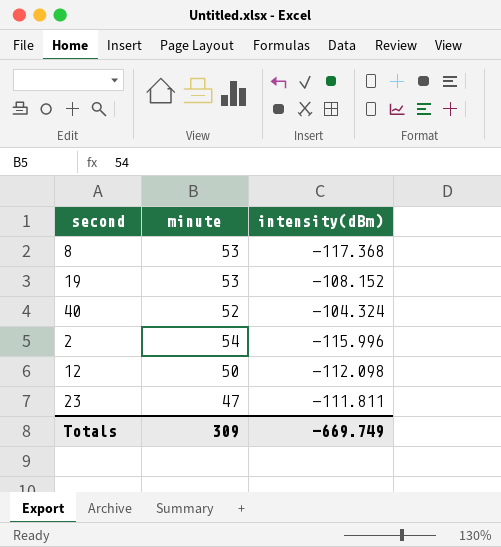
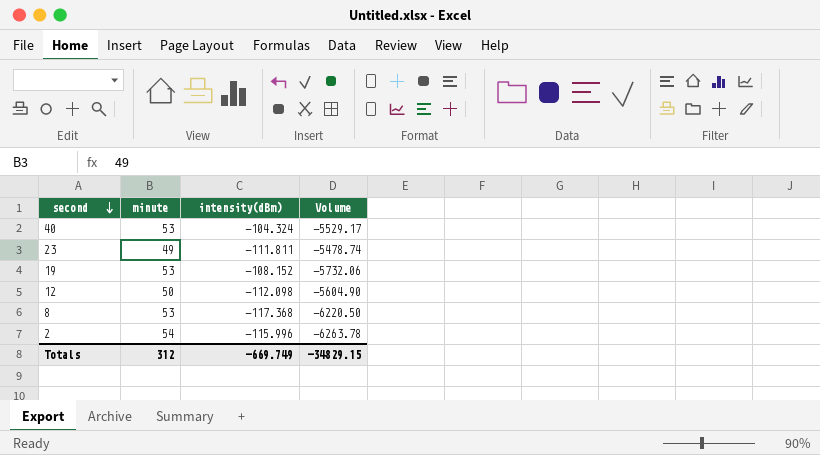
row order: none -> second descending
column Volume | formula: none -> [minute] * [intensity(dBm)]
40 | minute: 52 -> 53
23 | minute: 47 -> 49
Totals | minute: 309 -> 312

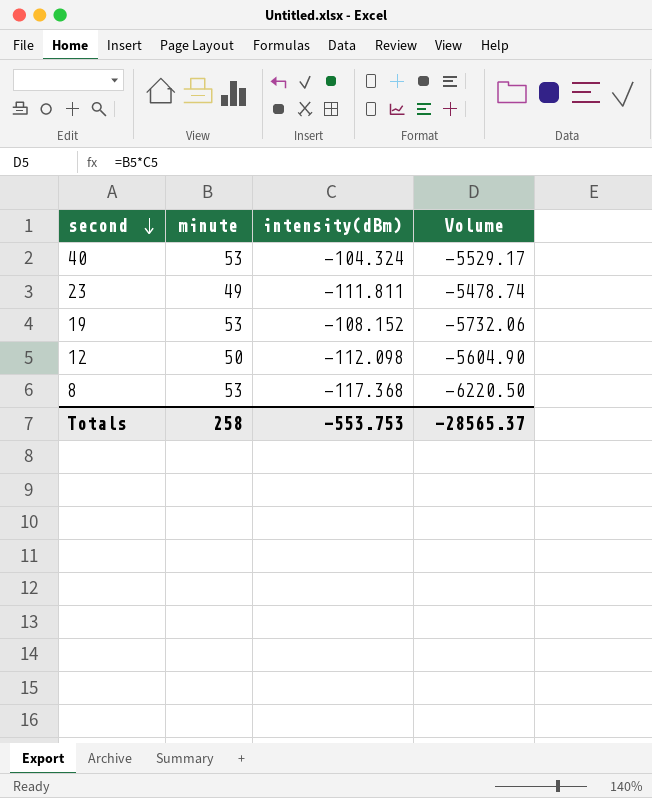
row 2: 54 | -115.996 | -6263.78 -> none
Totals | minute: 312 -> 258
Totals | intensity(dBm): -669.749 -> -553.753
Totals | Volume: -34829.15 -> -28565.37

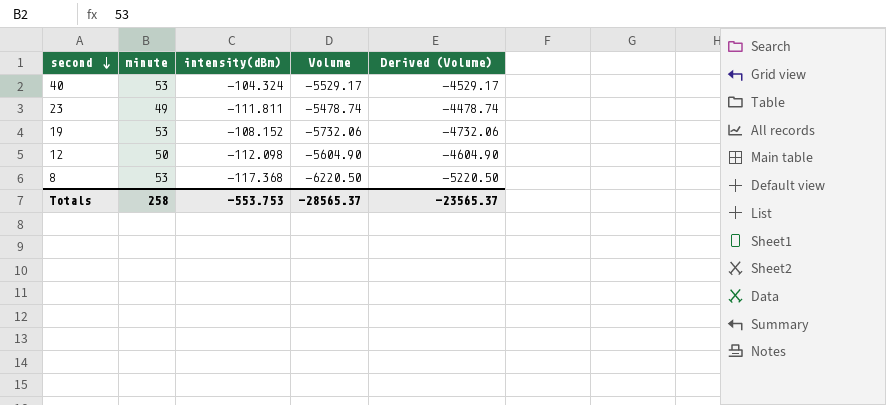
column Derived (Volume) | formula: none -> [Volume] + 1000

